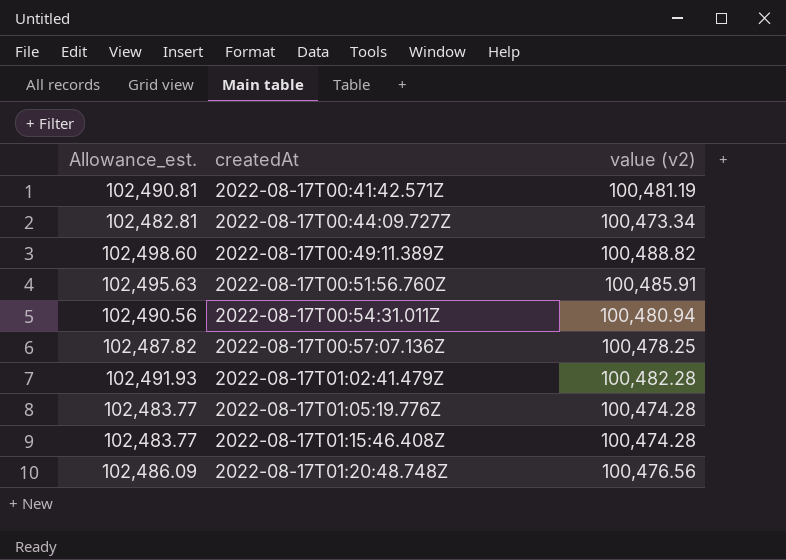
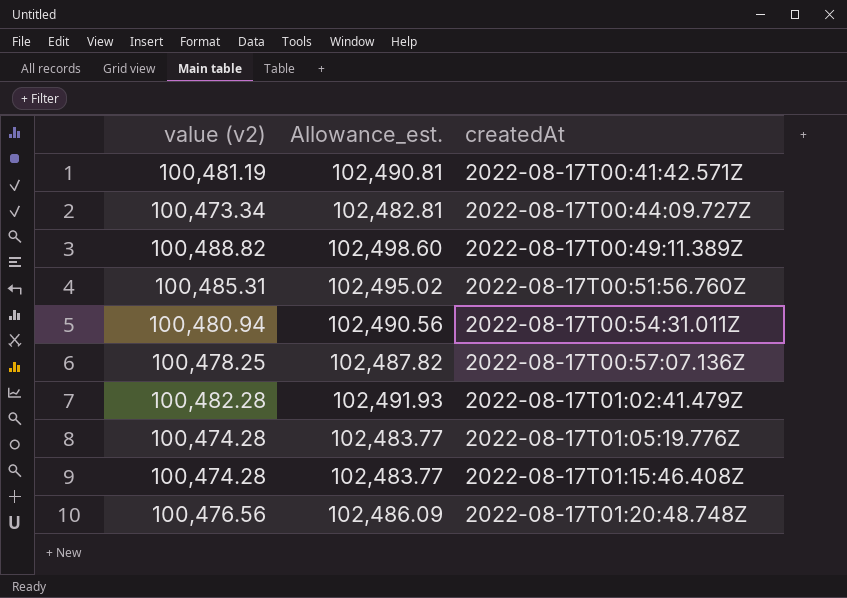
column value (v2) | position: 3 -> 1
2022-08-17T00:51:56.760Z | value (v2): 100,485.91 -> 100,485.31
2022-08-17T00:51:56.760Z | Allowance_est.: 102,495.63 -> 102,495.02

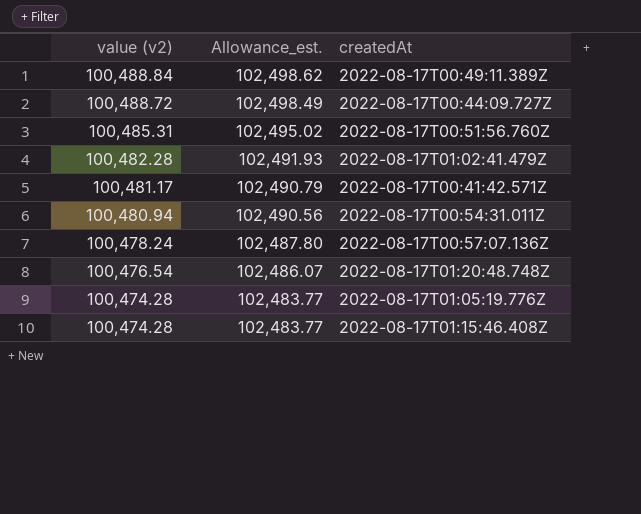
row order: createdAt ascending -> value (v2) descending
2022-08-17T00:49:11.389Z | value (v2): 100,488.82 -> 100,488.84
2022-08-17T00:49:11.389Z | Allowance_est.: 102,498.60 -> 102,498.62
2022-08-17T00:44:09.727Z | value (v2): 100,473.34 -> 100,488.72
2022-08-17T00:44:09.727Z | Allowance_est.: 102,482.81 -> 102,498.49
2022-08-17T00:41:42.571Z | value (v2): 100,481.19 -> 100,481.17
2022-08-17T00:41:42.571Z | Allowance_est.: 102,490.81 -> 102,490.79
2022-08-17T00:57:07.136Z | value (v2): 100,478.25 -> 100,478.24
2022-08-17T00:57:07.136Z | Allowance_est.: 102,487.82 -> 102,487.80
2022-08-17T01:20:48.748Z | value (v2): 100,476.56 -> 100,476.54
2022-08-17T01:20:48.748Z | Allowance_est.: 102,486.09 -> 102,486.07

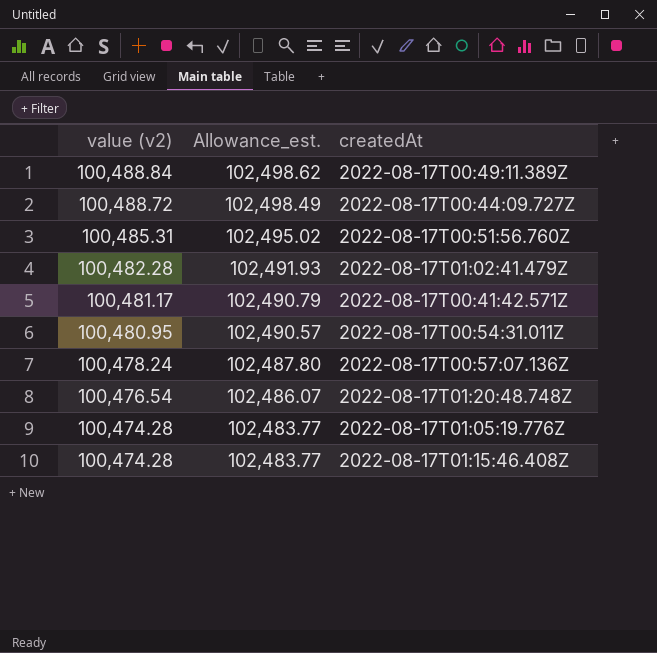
2022-08-17T00:54:31.011Z | value (v2): 100,480.94 -> 100,480.95
2022-08-17T00:54:31.011Z | Allowance_est.: 102,490.56 -> 102,490.57

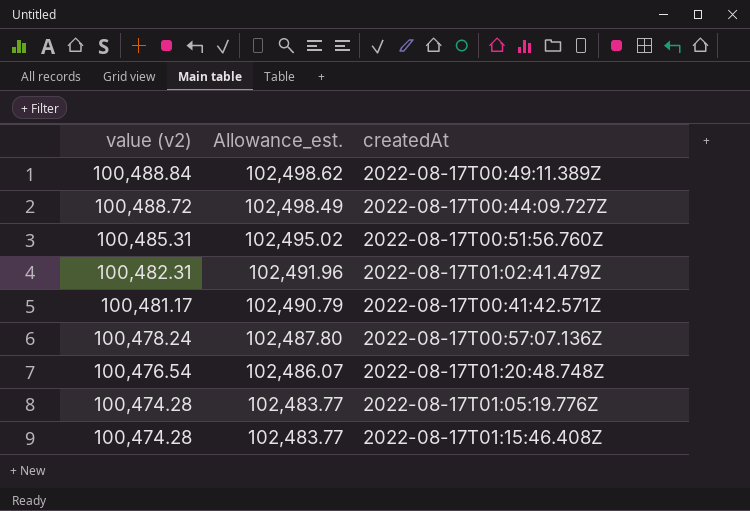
row 2022-08-17T00:54:31.011Z: 100,480.95 | 102,490.57 -> none
2022-08-17T01:02:41.479Z | value (v2): 100,482.28 -> 100,482.31
2022-08-17T01:02:41.479Z | Allowance_est.: 102,491.93 -> 102,491.96

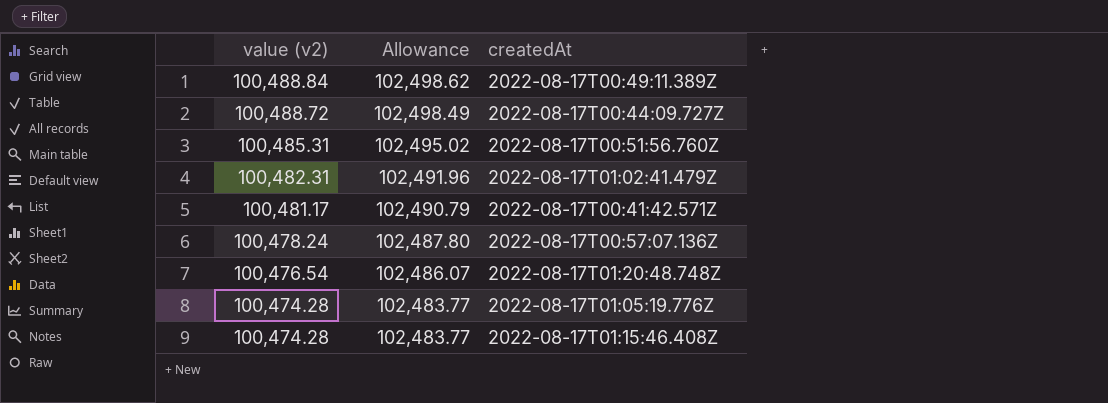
column name: Allowance_est. -> Allowance

